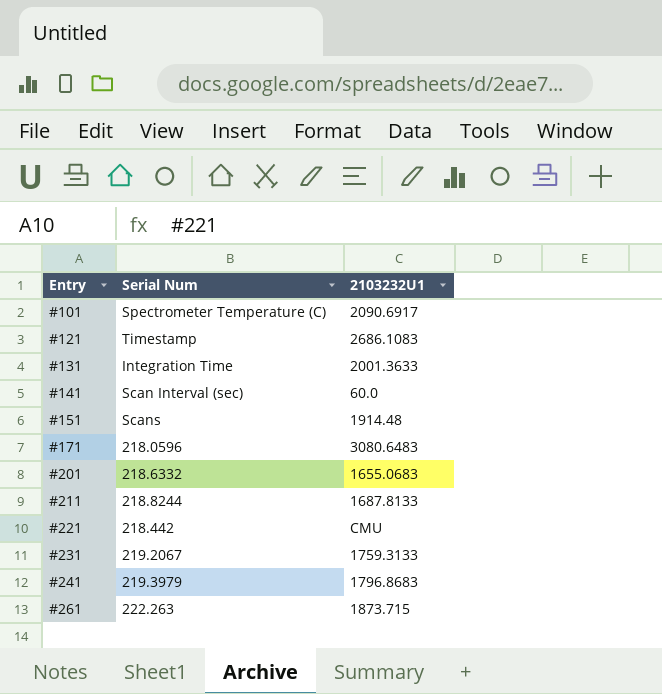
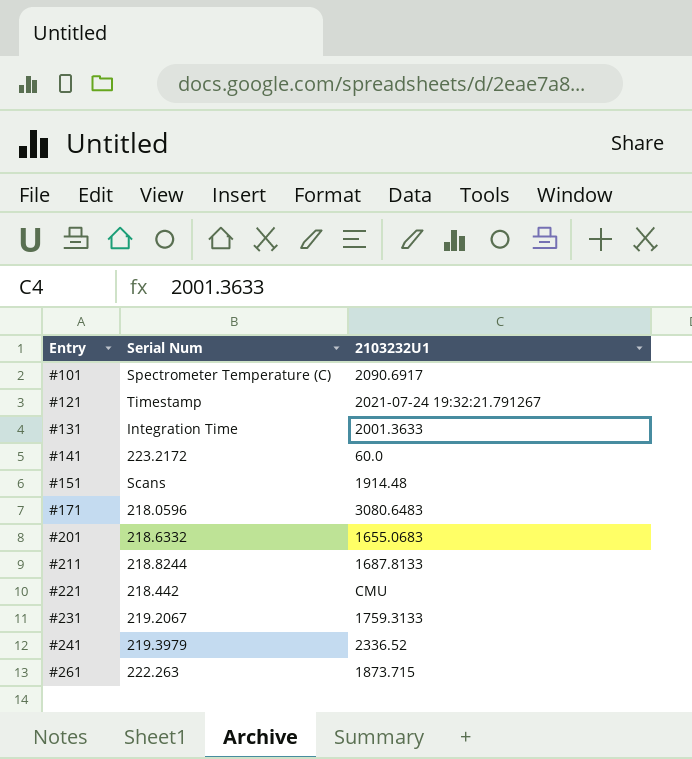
#121 | 2103232U1: 2686.1083 -> 2021-07-24 19:32:21.791267
#141 | Serial Num: Scan Interval (sec) -> 223.2172
#241 | 2103232U1: 1796.8683 -> 2336.52

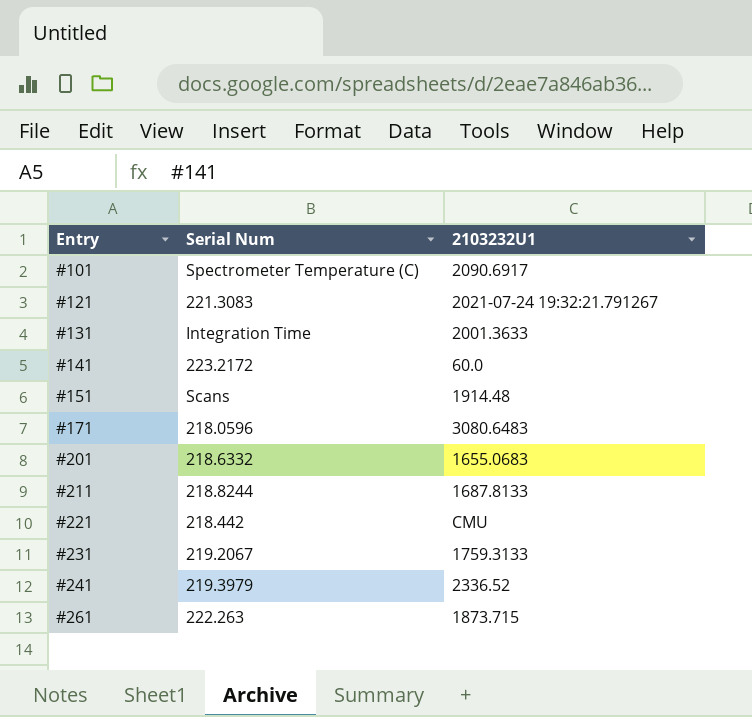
#121 | Serial Num: Timestamp -> 221.3083

